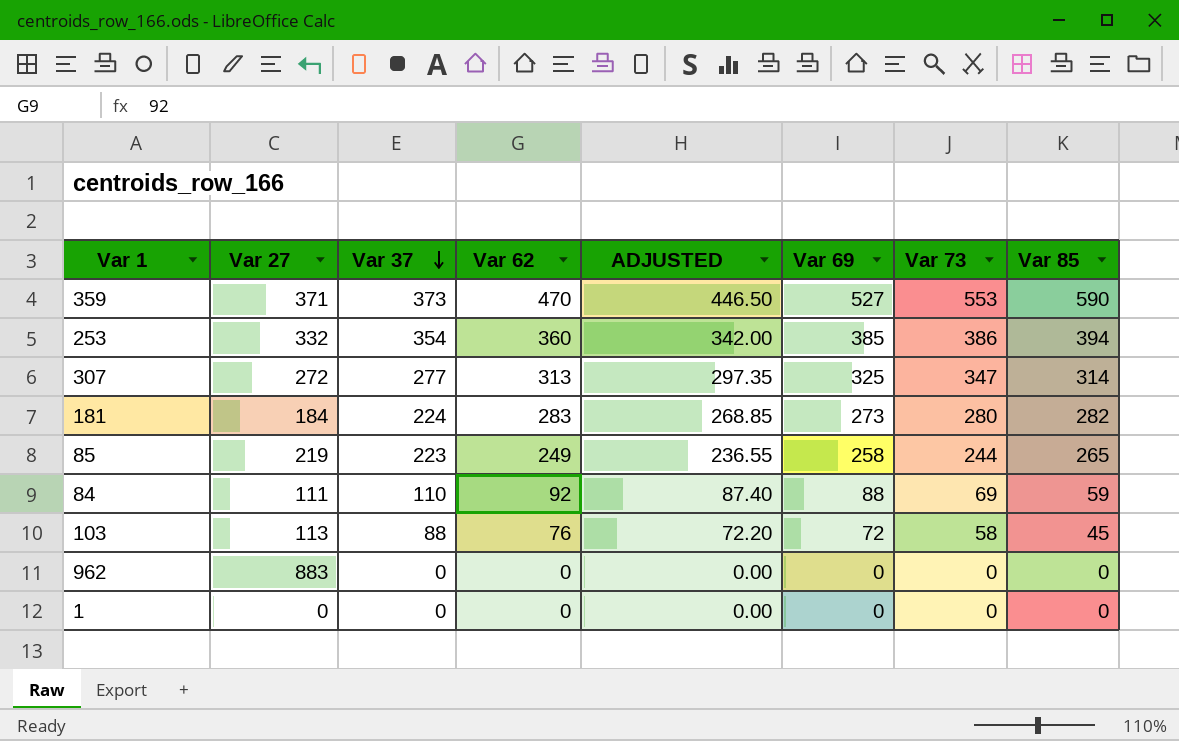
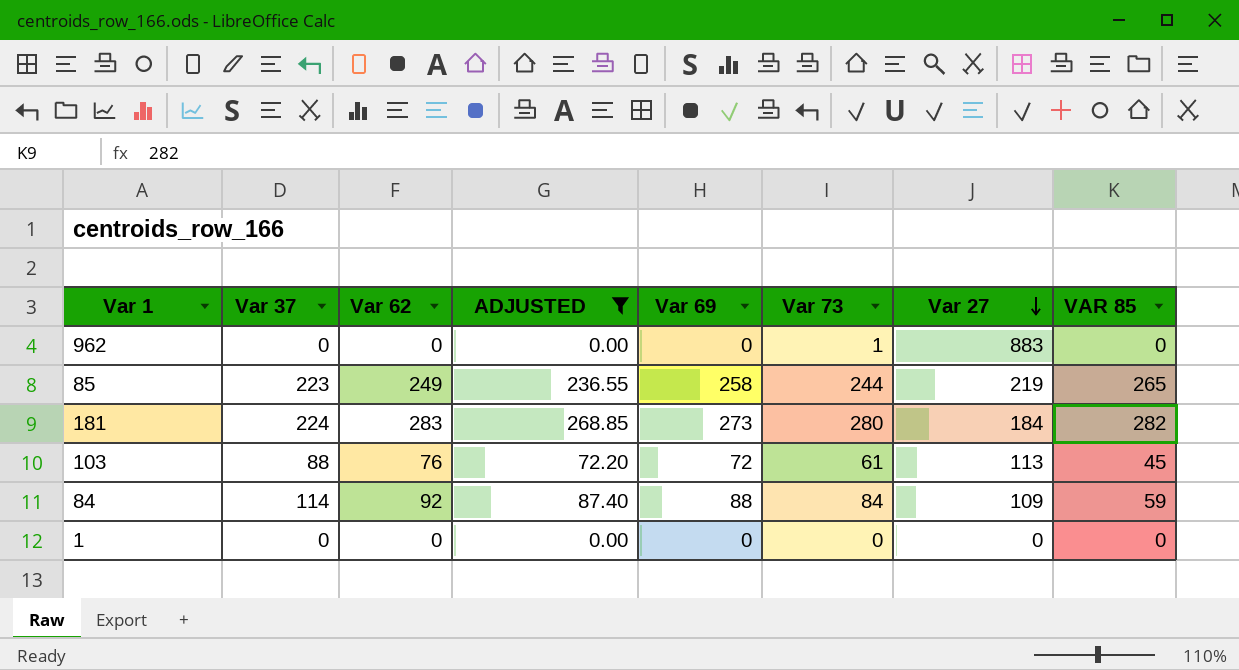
filter: none -> ADJUSTED <= 268.85
row order: Var 37 descending -> Var 27 descending
column Var 27 | position: 2 -> 7
column name: Var 85 -> VAR 85
962 | Var 73: 0 -> 1
103 | Var 73: 58 -> 61
84 | Var 37: 110 -> 114
84 | Var 73: 69 -> 84
84 | Var 27: 111 -> 109

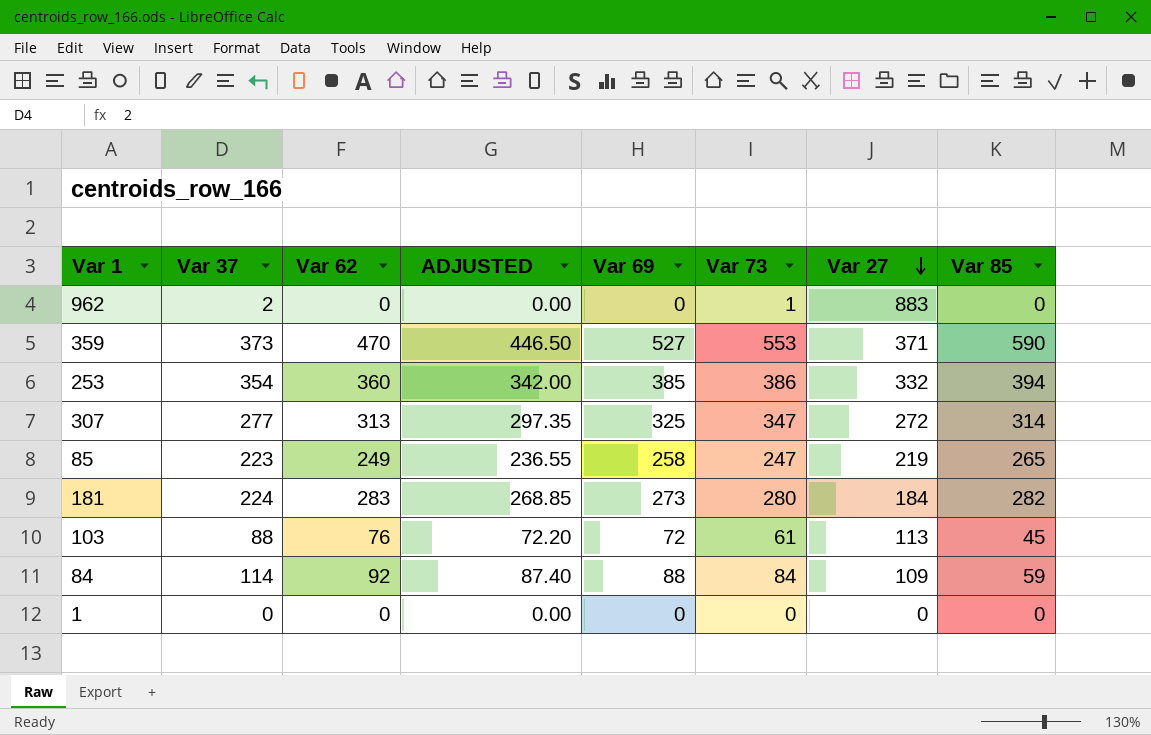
filter: ADJUSTED <= 268.85 -> none
column name: VAR 85 -> Var 85
962 | Var 37: 0 -> 2
85 | Var 73: 244 -> 247

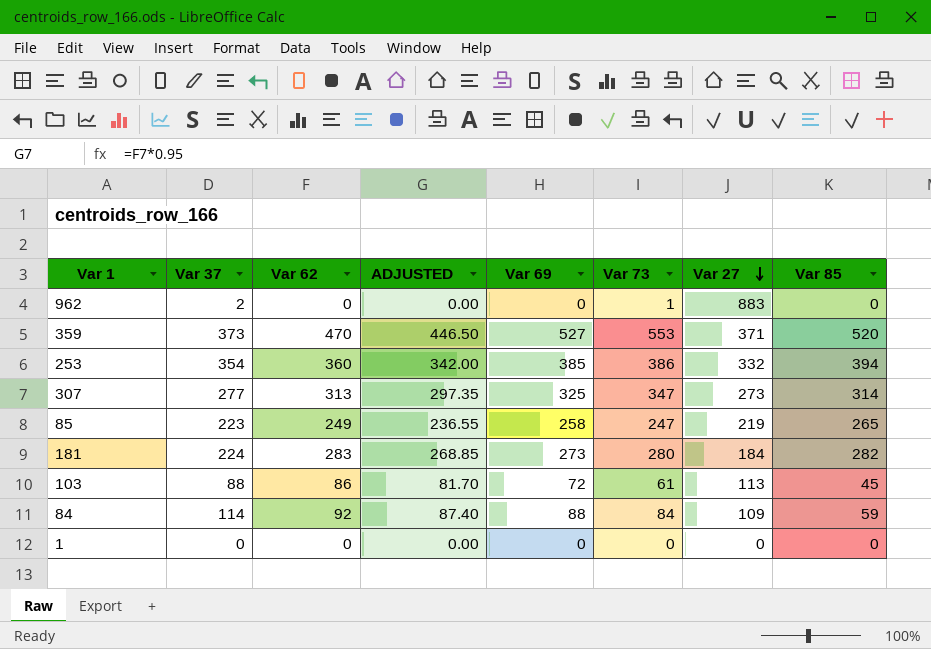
359 | Var 85: 590 -> 520
307 | Var 27: 272 -> 273
103 | Var 62: 76 -> 86
103 | ADJUSTED: 72.20 -> 81.70

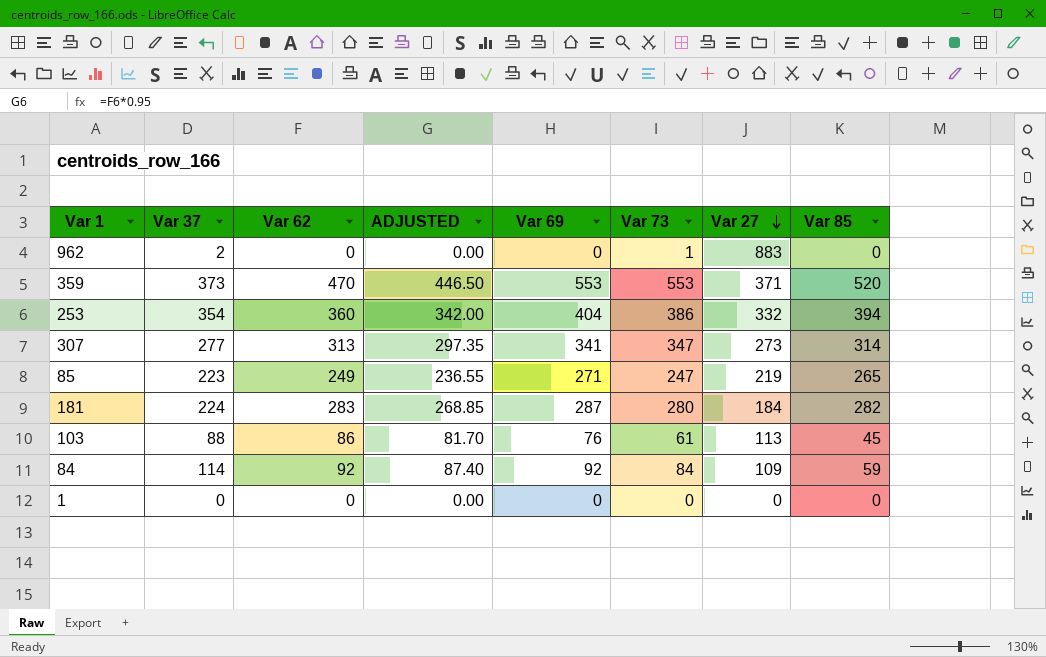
359 | Var 69: 527 -> 553
253 | Var 69: 385 -> 404
307 | Var 69: 325 -> 341
85 | Var 69: 258 -> 271
181 | Var 69: 273 -> 287
103 | Var 69: 72 -> 76
84 | Var 69: 88 -> 92

